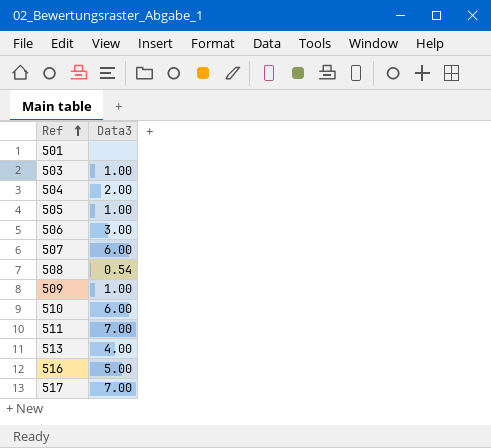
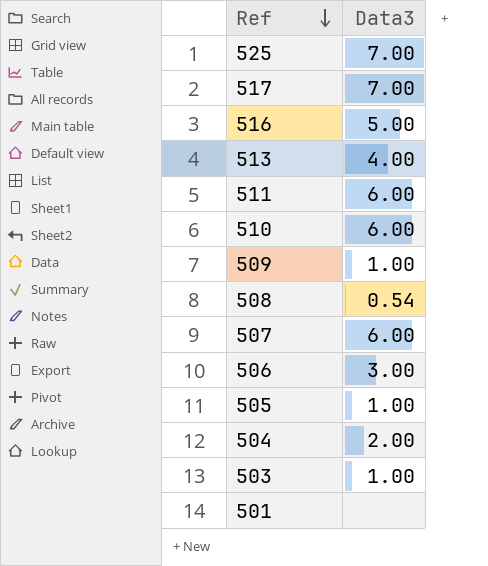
row order: Ref ascending -> Ref descending
row 525: none -> 7.00
511 | Data3: 7.00 -> 6.00

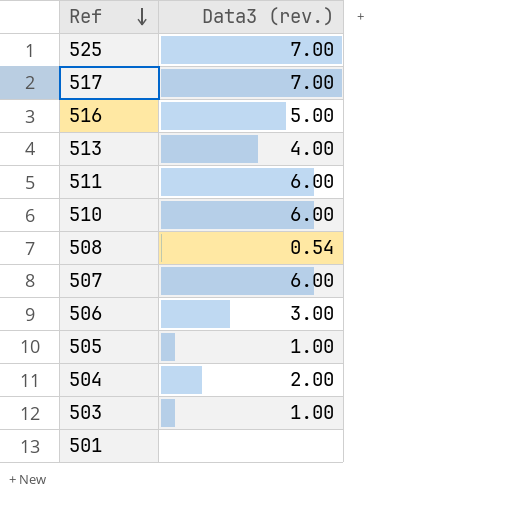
column name: Data3 -> Data3 (rev.)
row 509: 1.00 -> none

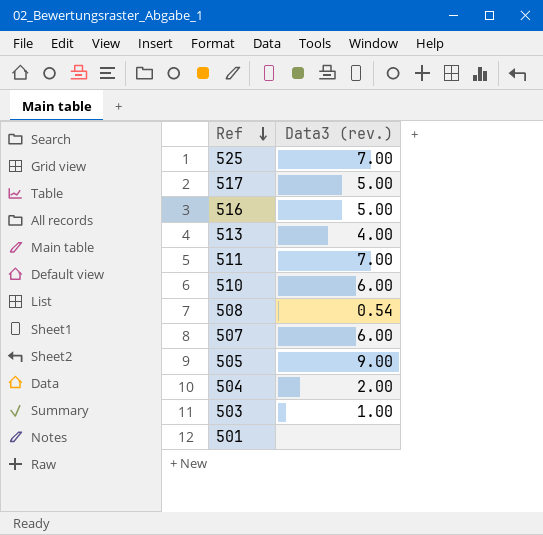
row 506: 3.00 -> none
517 | Data3 (rev.): 7.00 -> 5.00
511 | Data3 (rev.): 6.00 -> 7.00
505 | Data3 (rev.): 1.00 -> 9.00

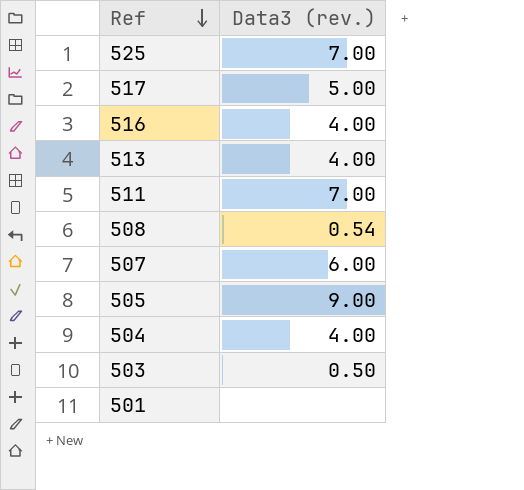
row 510: 6.00 -> none
516 | Data3 (rev.): 5.00 -> 4.00
504 | Data3 (rev.): 2.00 -> 4.00
503 | Data3 (rev.): 1.00 -> 0.50

